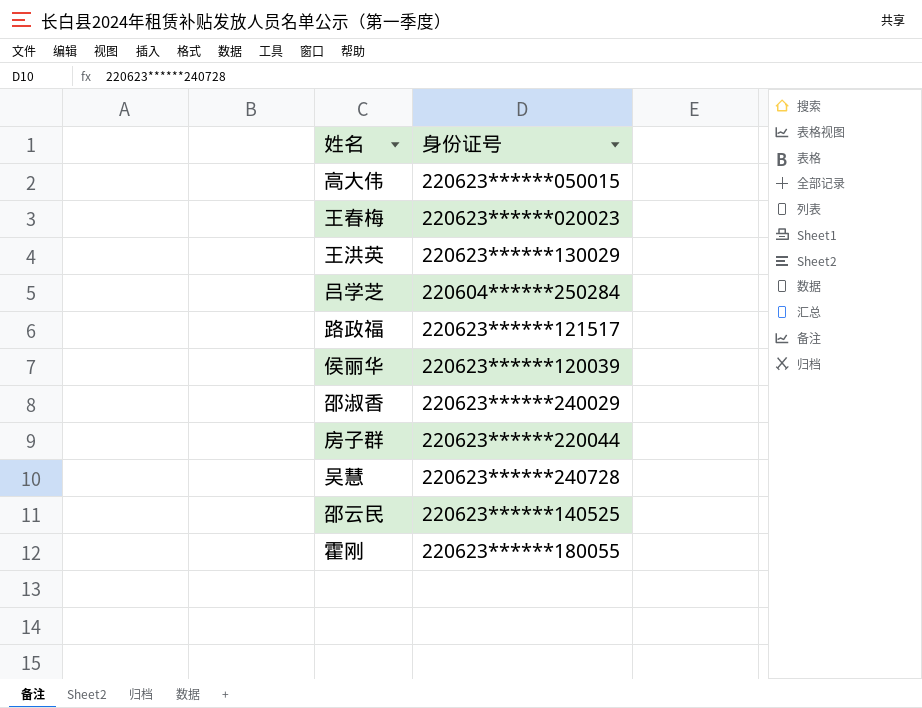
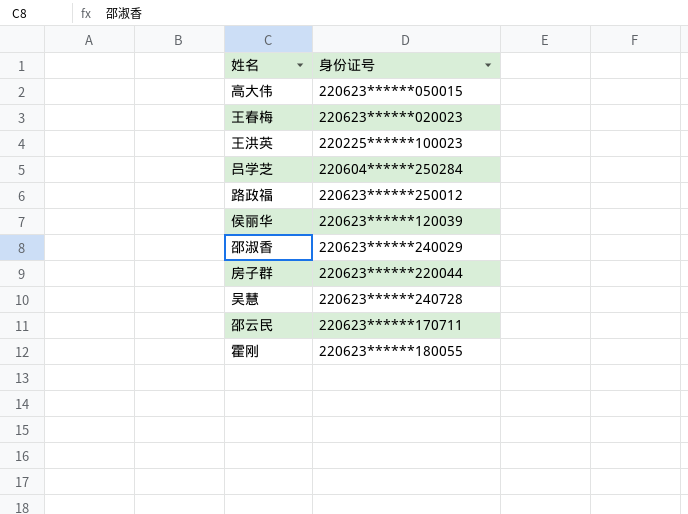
王洪英 | 身份证号: 220623******130029 -> 220225******100023
路政福 | 身份证号: 220623******121517 -> 220623******250012
邵云民 | 身份证号: 220623******140525 -> 220623******170711

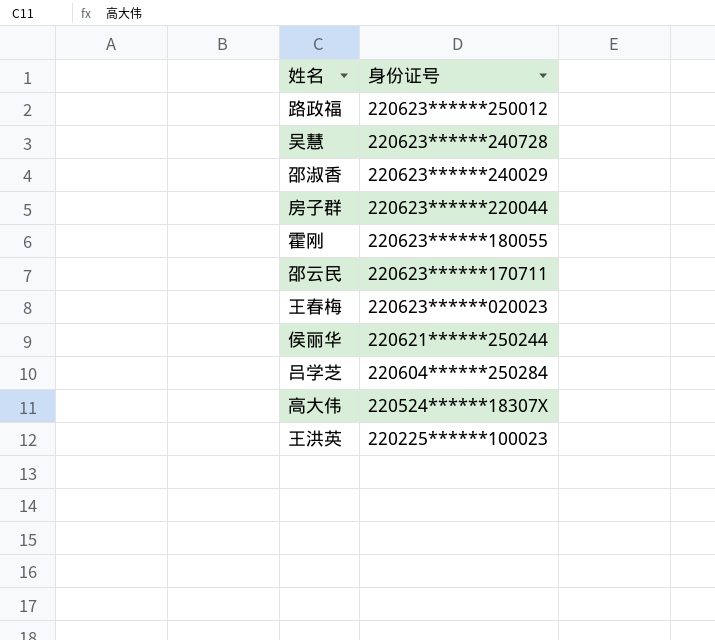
row order: none -> 身份证号 descending
侯丽华 | 身份证号: 220623******120039 -> 220621******250244
高大伟 | 身份证号: 220623******050015 -> 220524******18307X

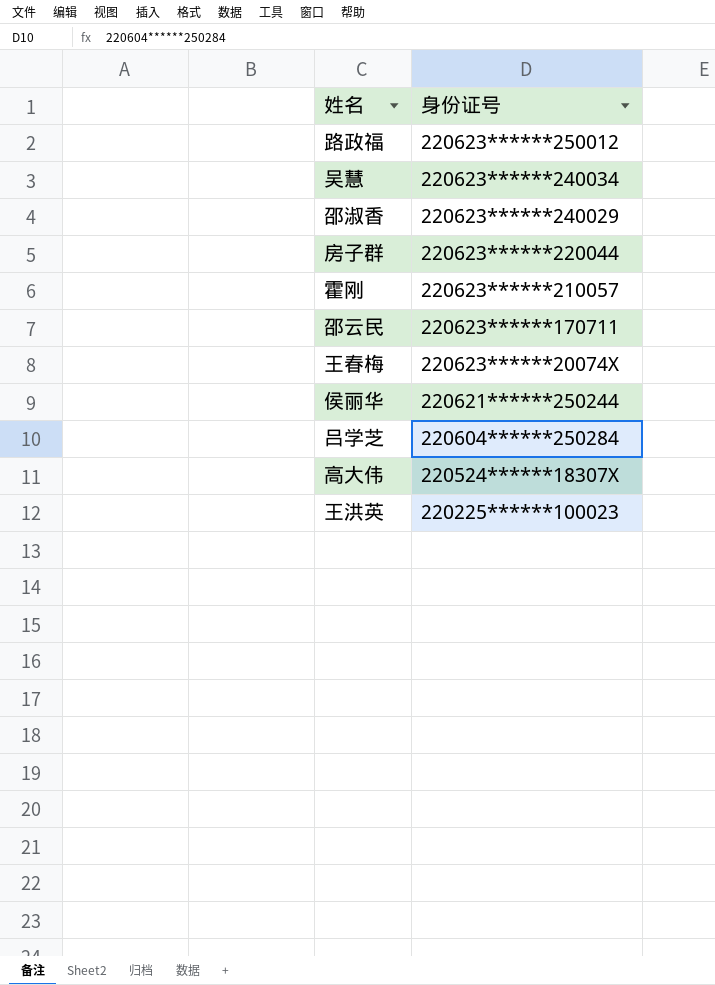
吴慧 | 身份证号: 220623******240728 -> 220623******240034
霍刚 | 身份证号: 220623******180055 -> 220623******210057
王春梅 | 身份证号: 220623******020023 -> 220623******20074X

